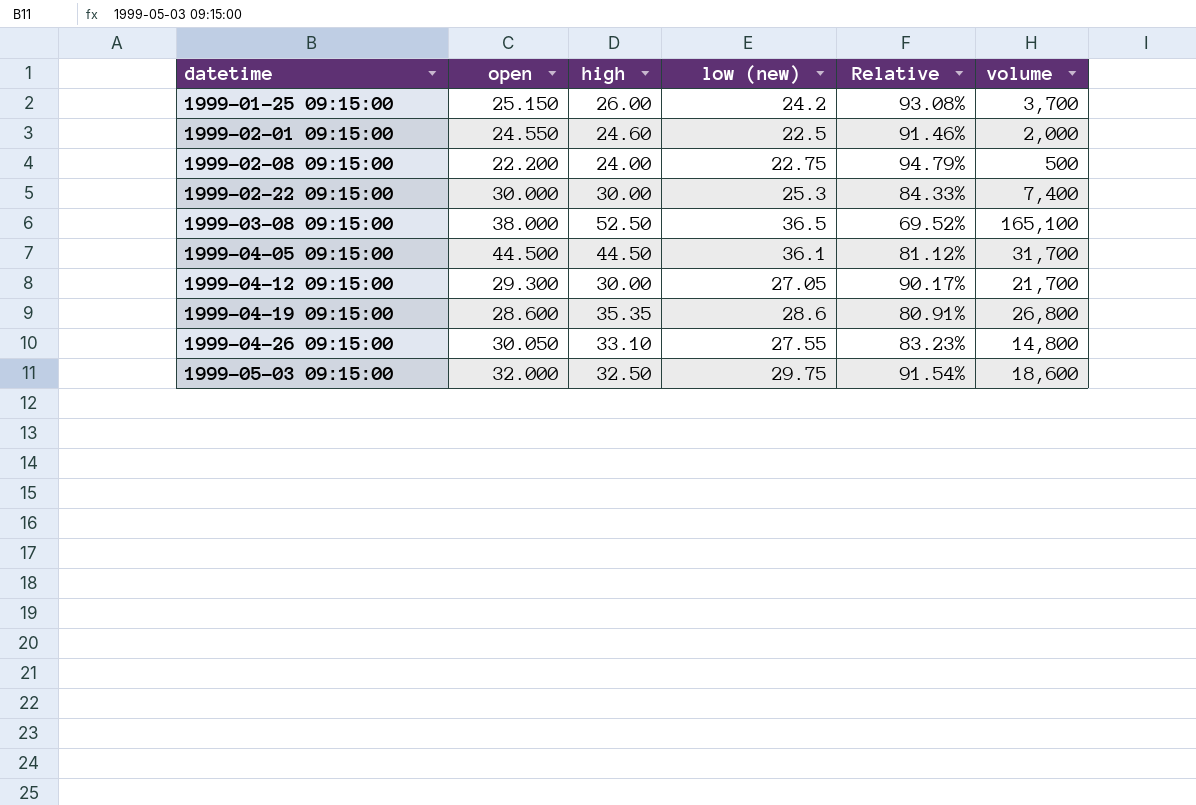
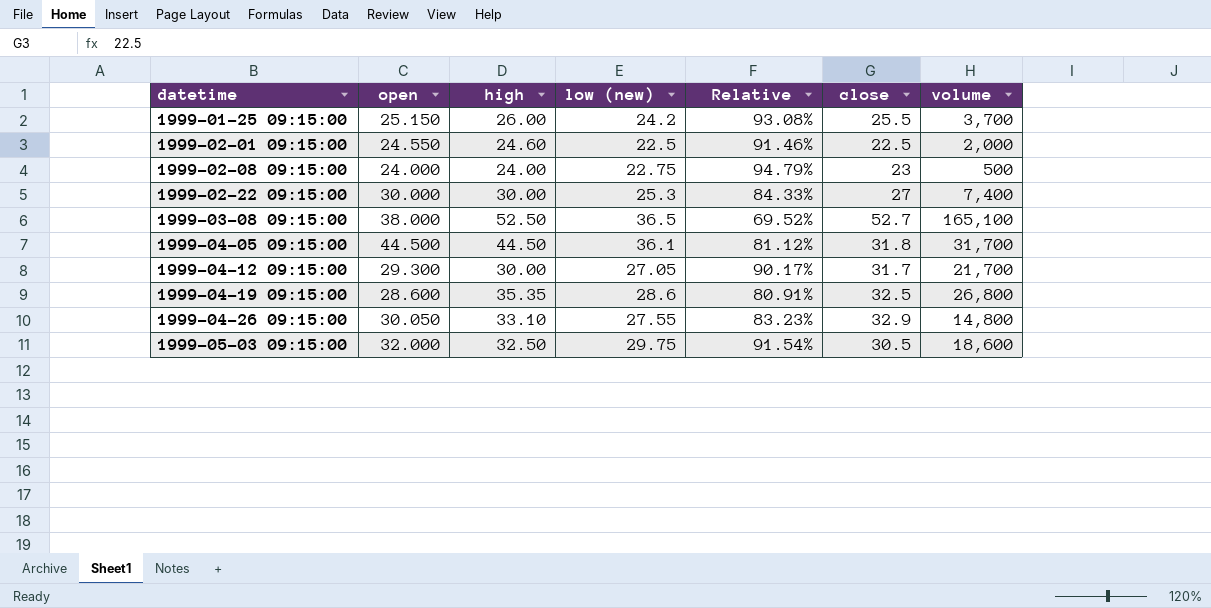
column close | position: none -> 6
1999-02-08 09:15:00 | open: 22.200 -> 24.000

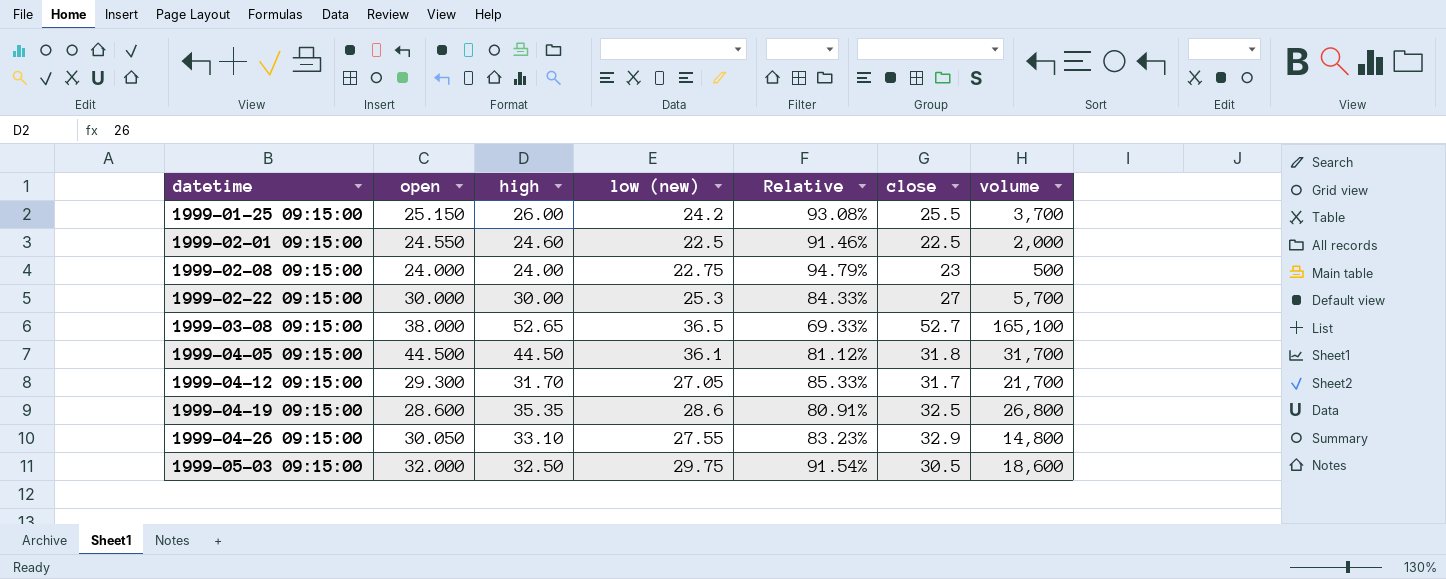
1999-02-22 09:15:00 | volume: 7,400 -> 5,700
1999-03-08 09:15:00 | high: 52.50 -> 52.65
1999-03-08 09:15:00 | Relative: 69.52% -> 69.33%
1999-04-12 09:15:00 | high: 30.00 -> 31.70
1999-04-12 09:15:00 | Relative: 90.17% -> 85.33%

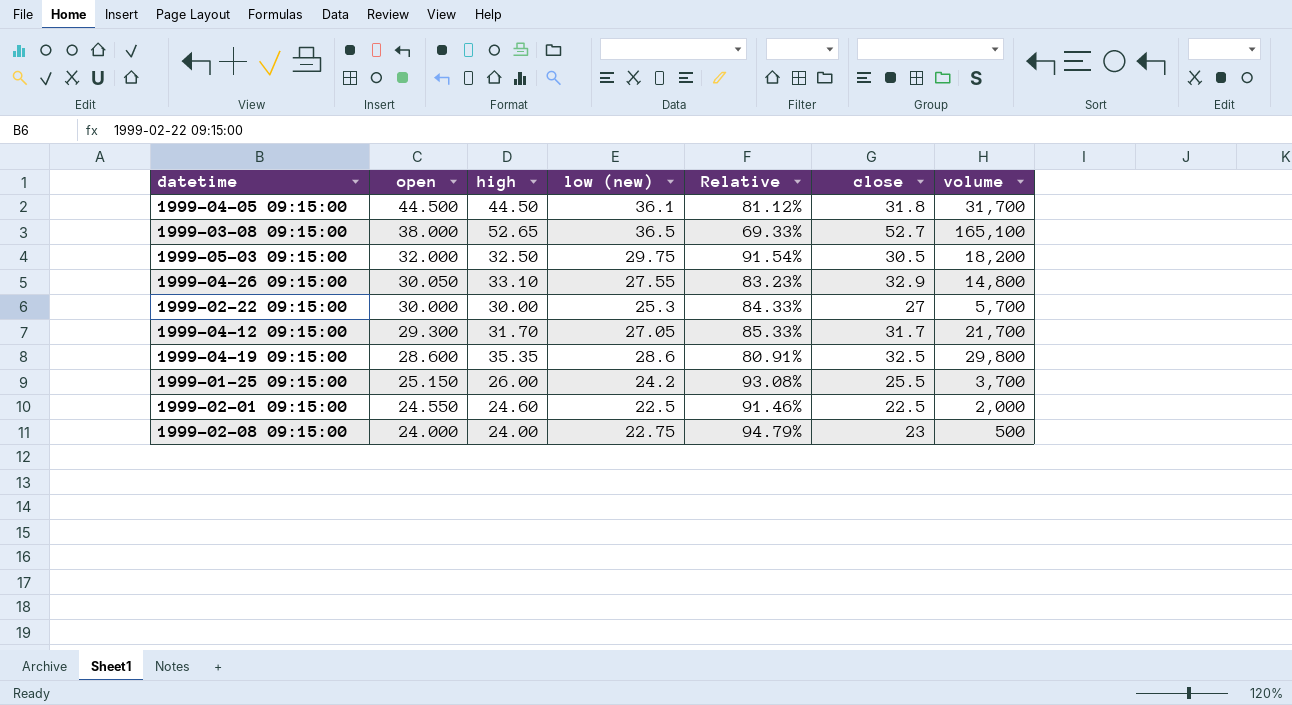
row order: datetime ascending -> open descending
1999-05-03 09:15:00 | volume: 18,600 -> 18,200
1999-04-19 09:15:00 | volume: 26,800 -> 29,800

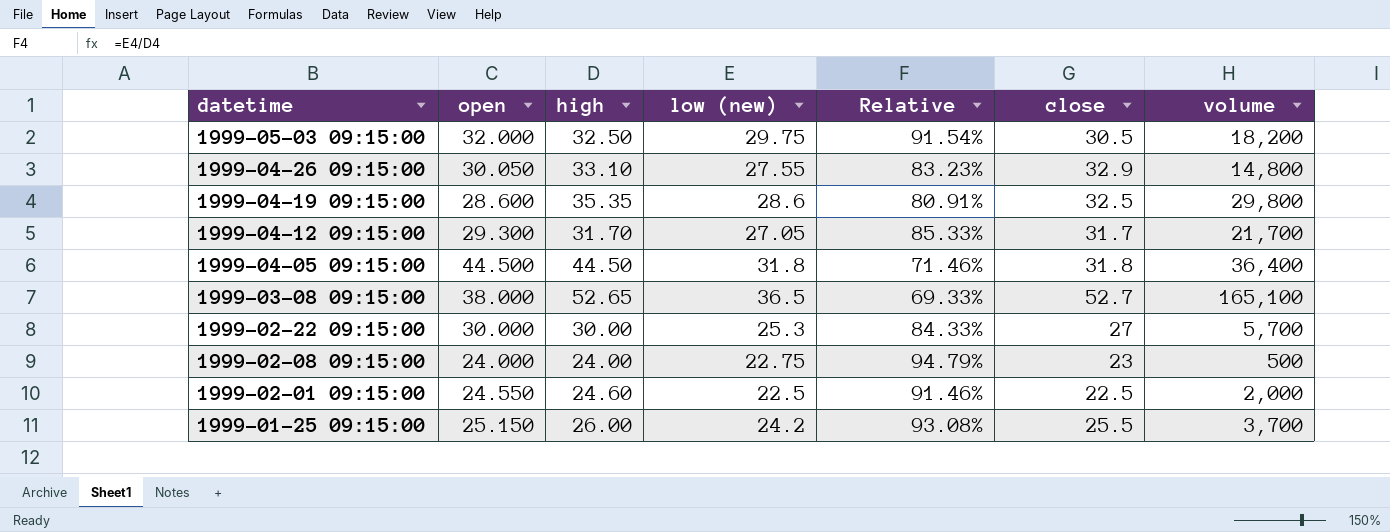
row order: open descending -> datetime descending
1999-04-05 09:15:00 | low (new): 36.1 -> 31.8
1999-04-05 09:15:00 | Relative: 81.12% -> 71.46%
1999-04-05 09:15:00 | volume: 31,700 -> 36,400

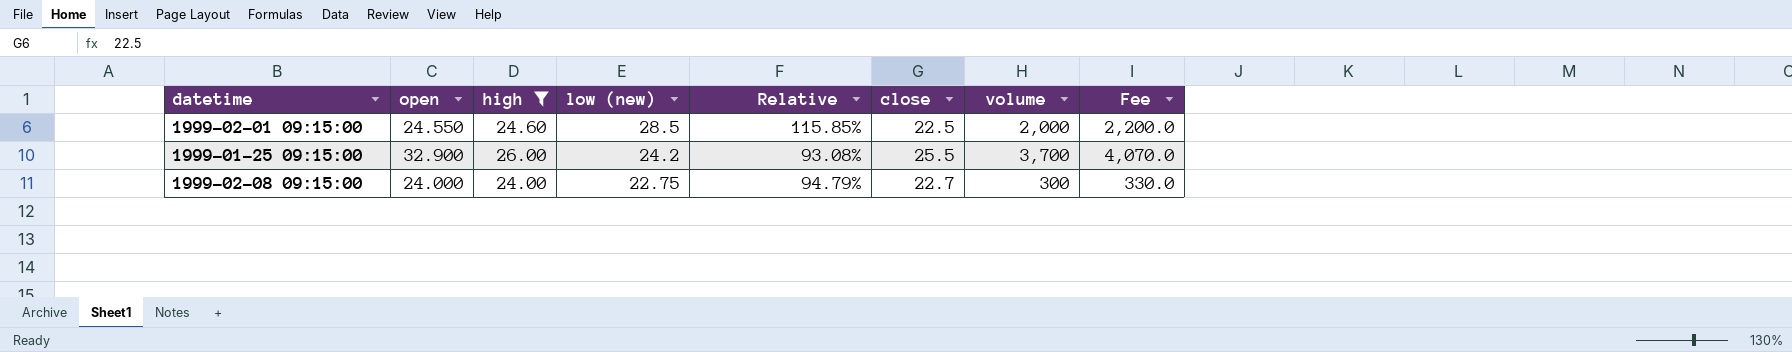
filter: none -> high <= 26.00
row order: datetime descending -> low (new) descending
column Fee | formula: none -> [volume] * 1.1
1999-02-01 09:15:00 | low (new): 22.5 -> 28.5
1999-02-01 09:15:00 | Relative: 91.46% -> 115.85%
1999-01-25 09:15:00 | open: 25.150 -> 32.900
1999-02-08 09:15:00 | close: 23 -> 22.7
1999-02-08 09:15:00 | volume: 500 -> 300

